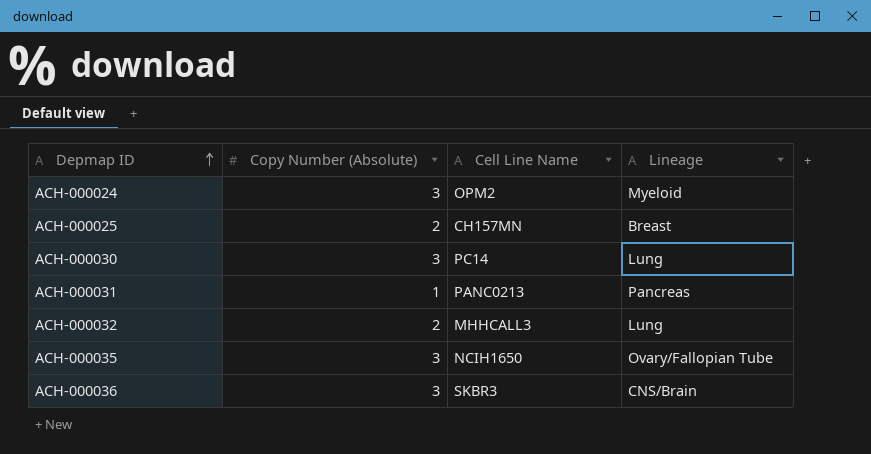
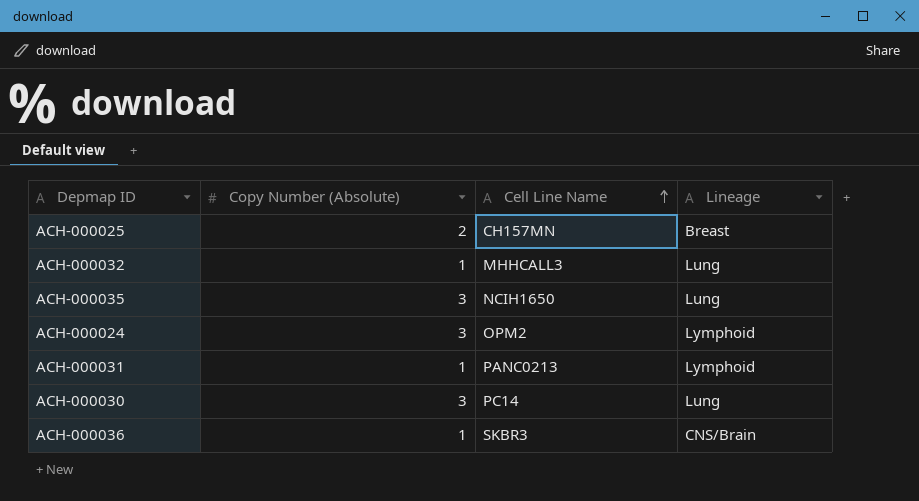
row order: Depmap ID ascending -> Cell Line Name ascending
ACH-000032 | Copy Number (Absolute): 2 -> 1
ACH-000035 | Lineage: Ovary/Fallopian Tube -> Lung
ACH-000024 | Lineage: Myeloid -> Lymphoid
ACH-000031 | Lineage: Pancreas -> Lymphoid
ACH-000036 | Copy Number (Absolute): 3 -> 1

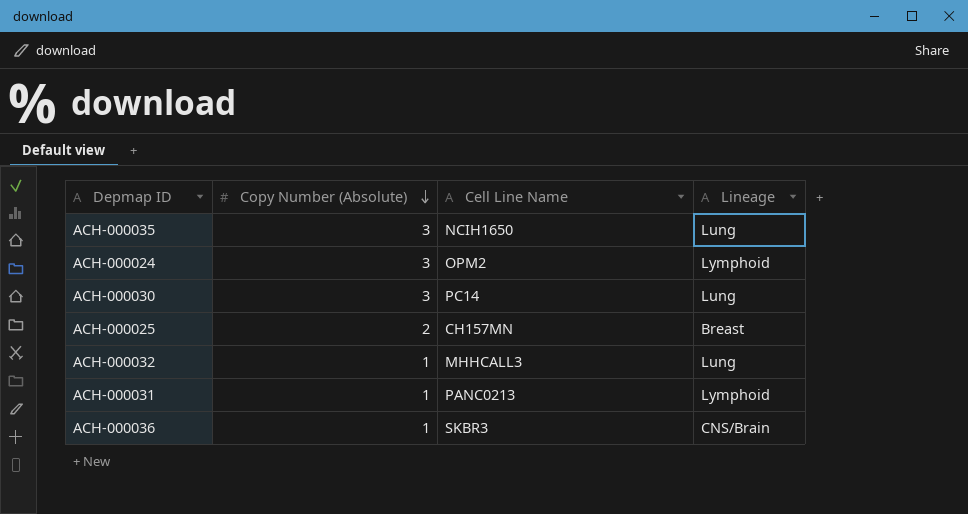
row order: Cell Line Name ascending -> Copy Number (Absolute) descending

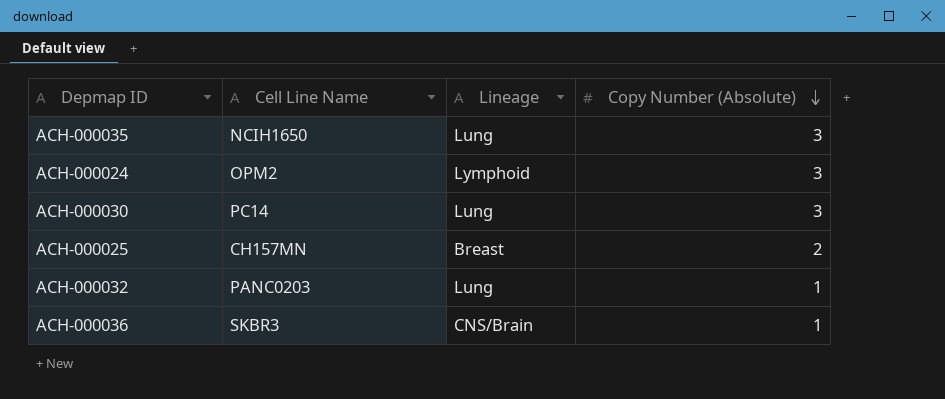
column Copy Number (Absolute) | position: 2 -> 4
row ACH-000031: 1 | PANC0213 | Lymphoid -> none
ACH-000032 | Cell Line Name: MHHCALL3 -> PANC0203

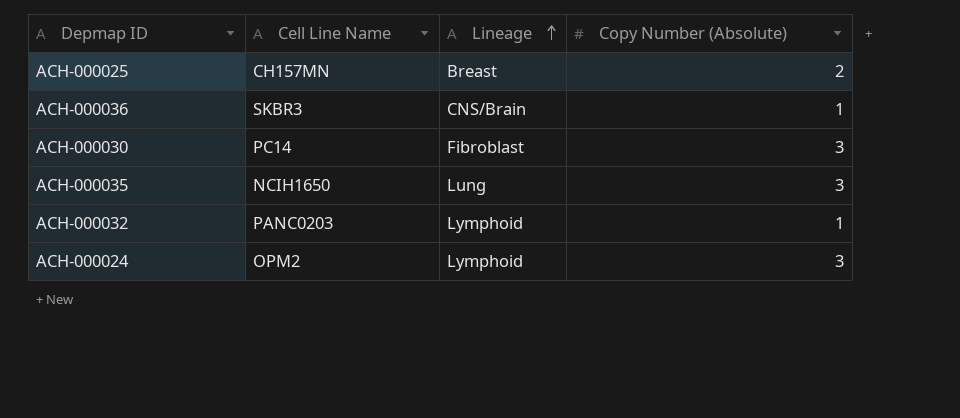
row order: Copy Number (Absolute) descending -> Lineage ascending
ACH-000030 | Lineage: Lung -> Fibroblast
ACH-000032 | Lineage: Lung -> Lymphoid

